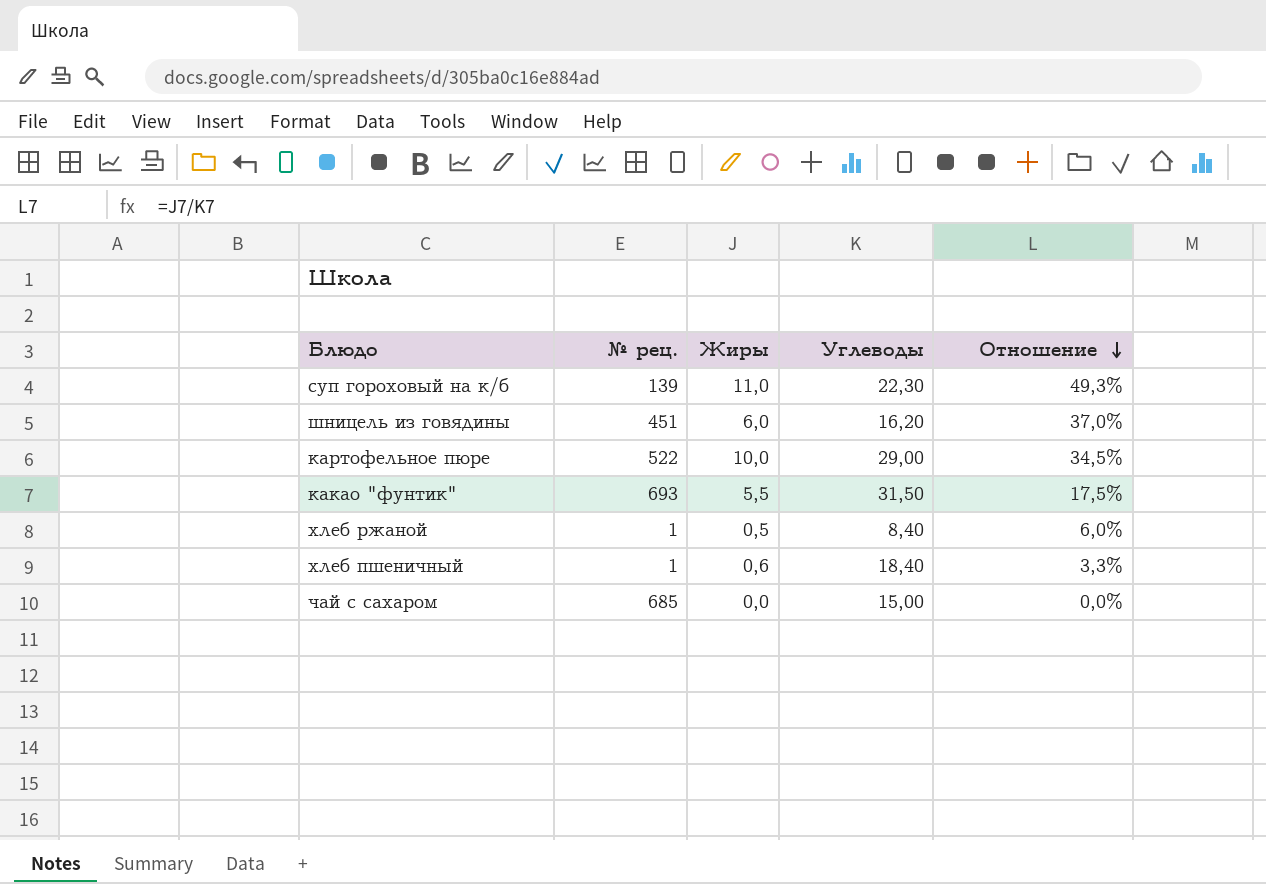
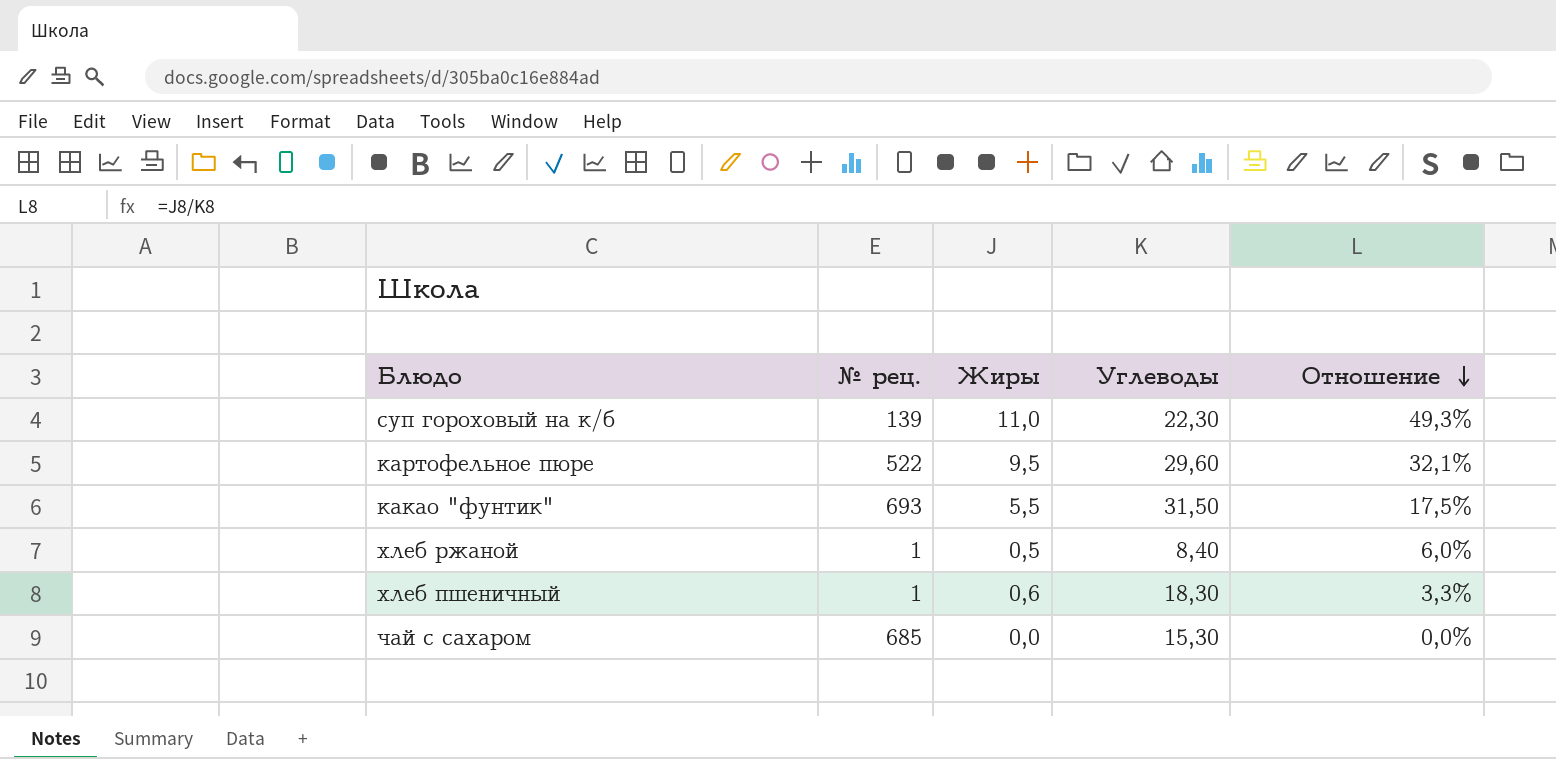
row шницель из говядины: 451 | 6,0 | 16,20 | 37,0% -> none
картофельное пюре | Жиры: 10,0 -> 9,5
картофельное пюре | Углеводы: 29,00 -> 29,60
картофельное пюре | Отношение: 34,5% -> 32,1%
хлеб пшеничный | Углеводы: 18,40 -> 18,30
чай с сахаром | Углеводы: 15,00 -> 15,30

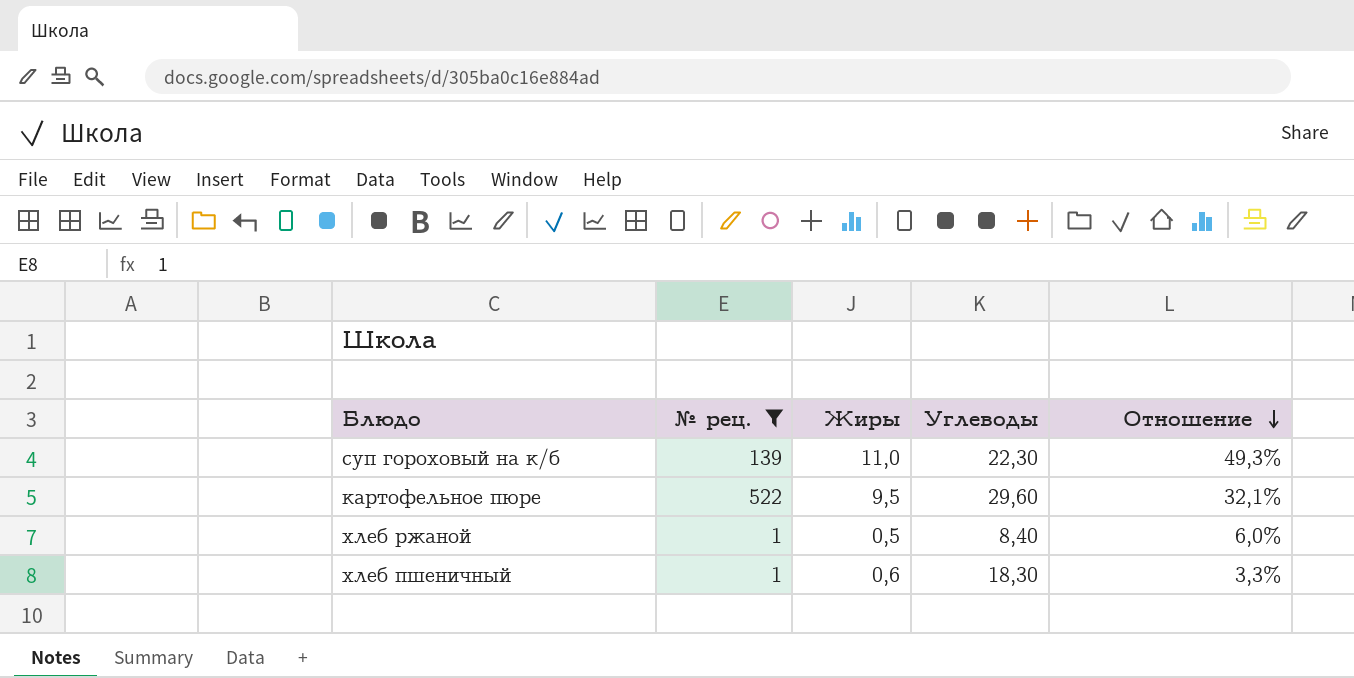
filter: none -> № рец. <= 522

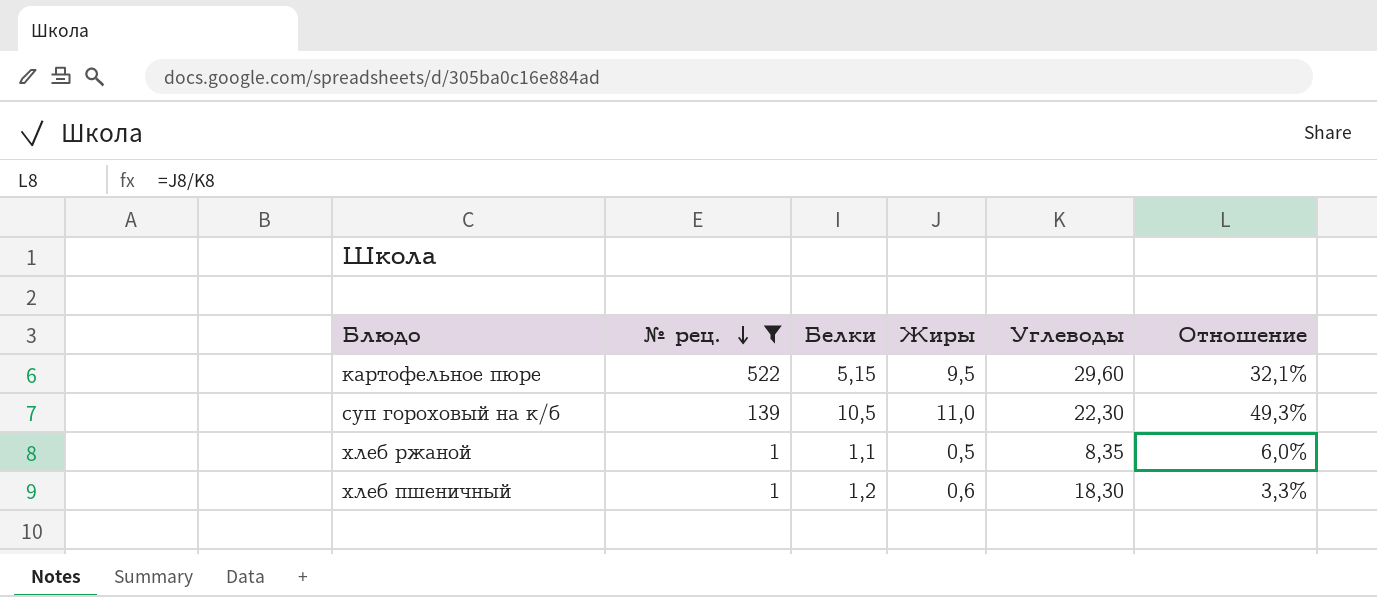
row order: Отношение descending -> № рец. descending
column Белки | position: none -> 3
хлеб ржаной | Углеводы: 8,40 -> 8,35

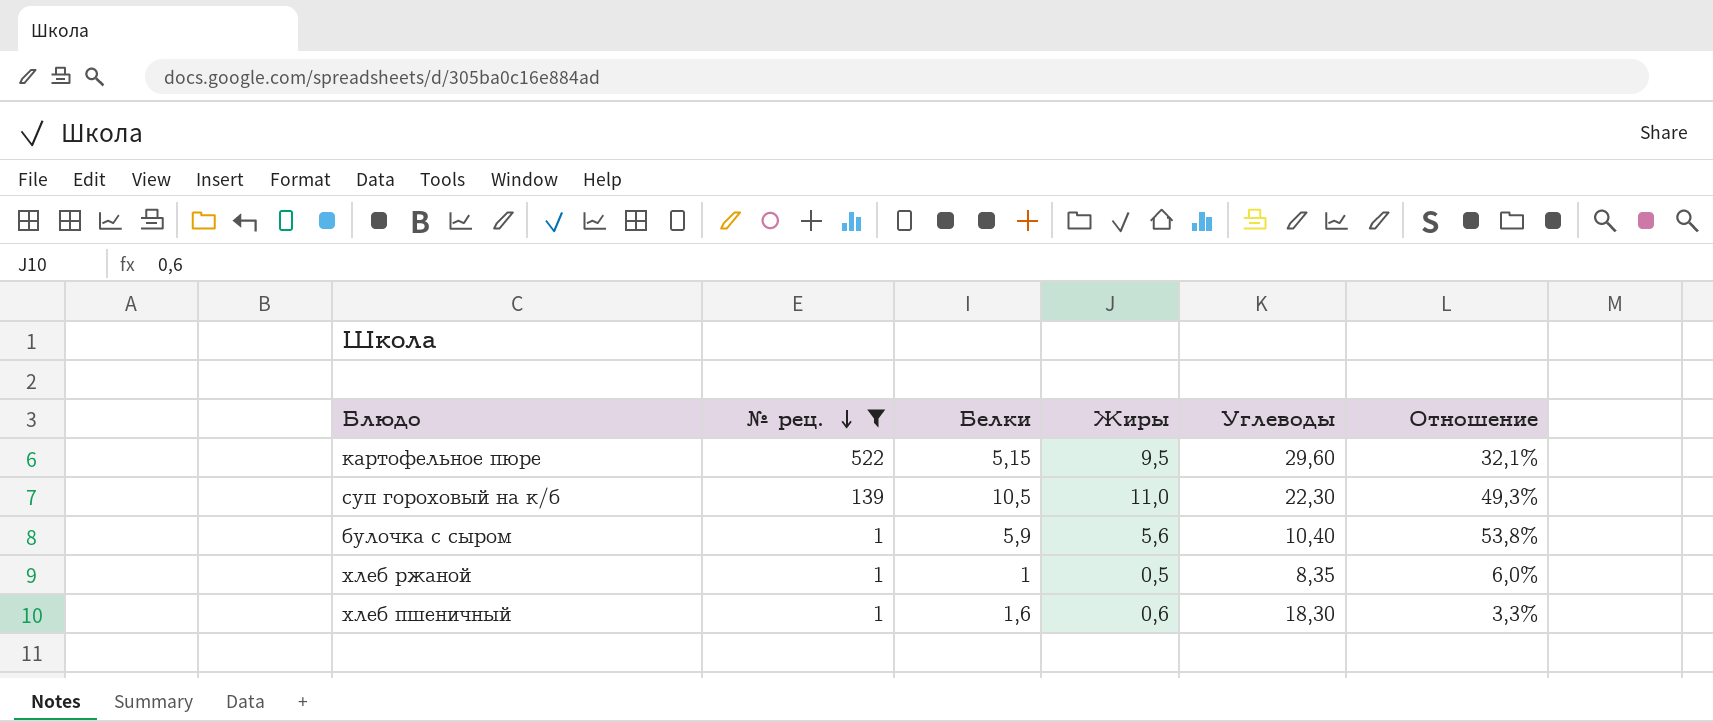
row булочка с сыром: none -> 1 | 5,9 | 5,6 | 10,40 | 53,8%
хлеб ржаной | Белки: 1,1 -> 1
хлеб пшеничный | Белки: 1,2 -> 1,6

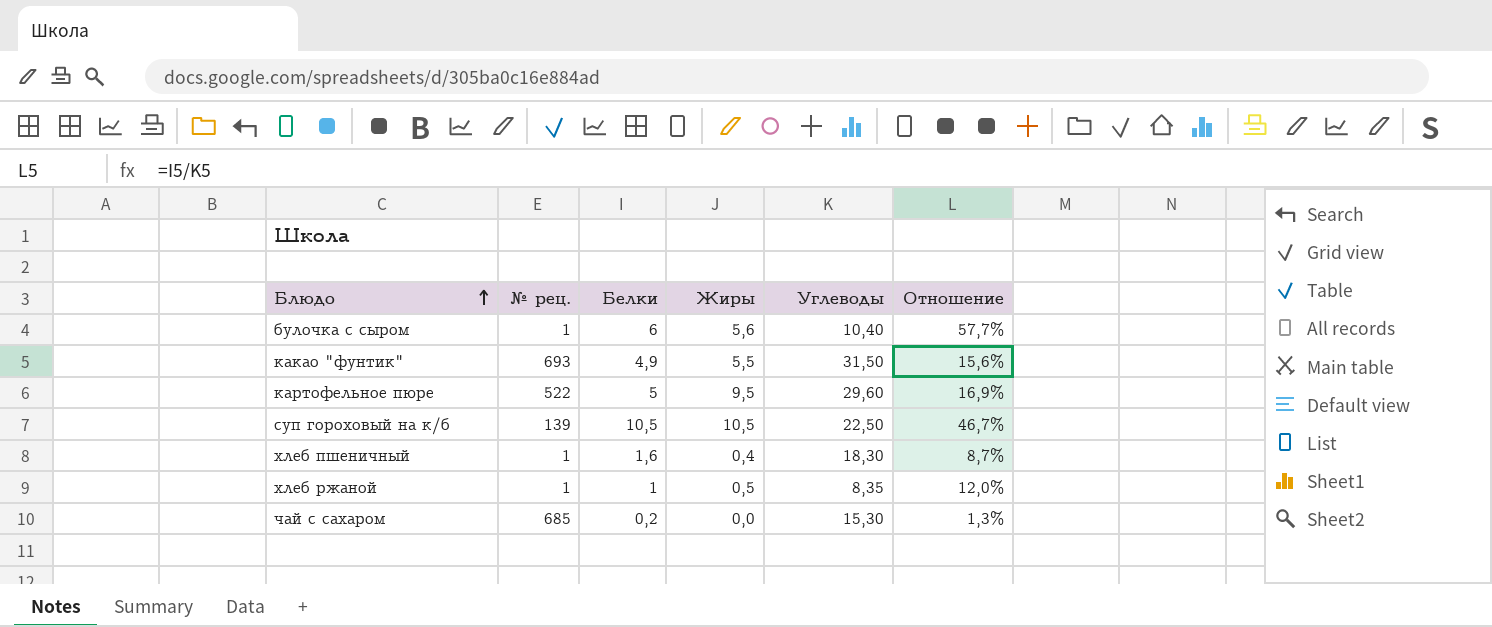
filter: № рец. <= 522 -> none
row order: № рец. descending -> Блюдо ascending
column Отношение | formula: [Жиры] / [Углеводы] -> [Белки] / [Углеводы]
булочка с сыром | Белки: 5,9 -> 6
картофельное пюре | Белки: 5,15 -> 5
суп гороховый на к/б | Жиры: 11,0 -> 10,5
суп гороховый на к/б | Углеводы: 22,30 -> 22,50
хлеб пшеничный | Жиры: 0,6 -> 0,4

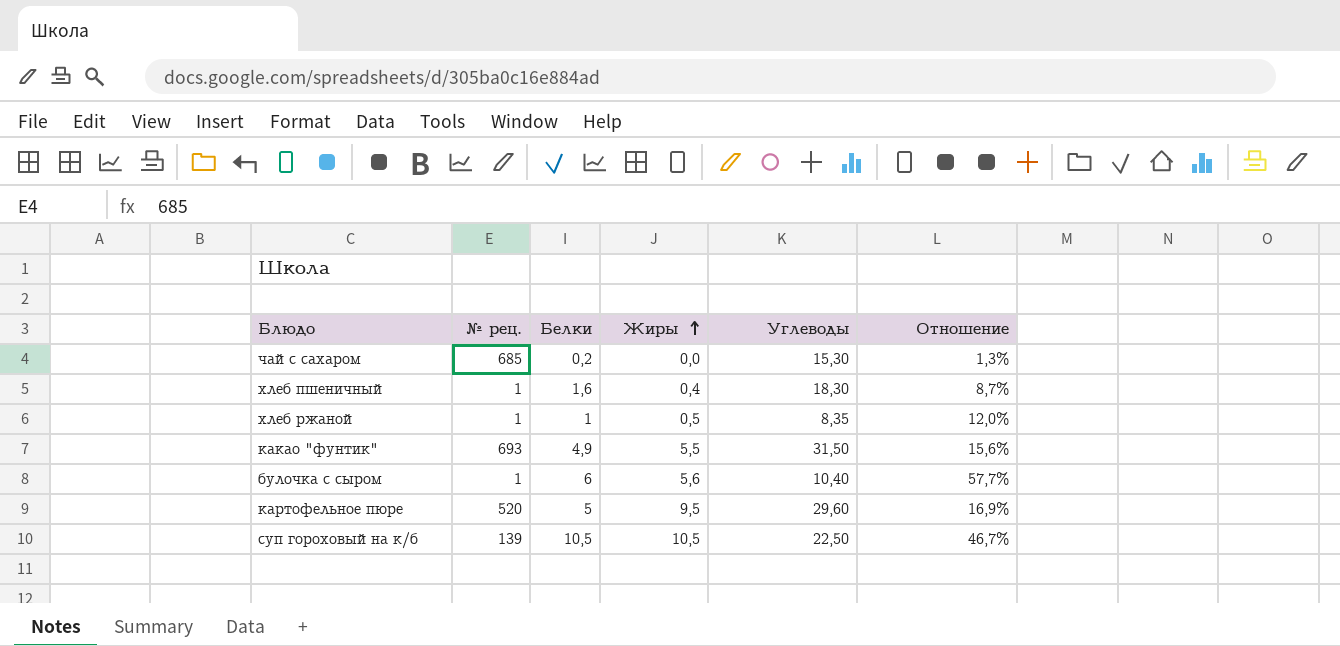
row order: Блюдо ascending -> Жиры ascending
картофельное пюре | № рец.: 522 -> 520

